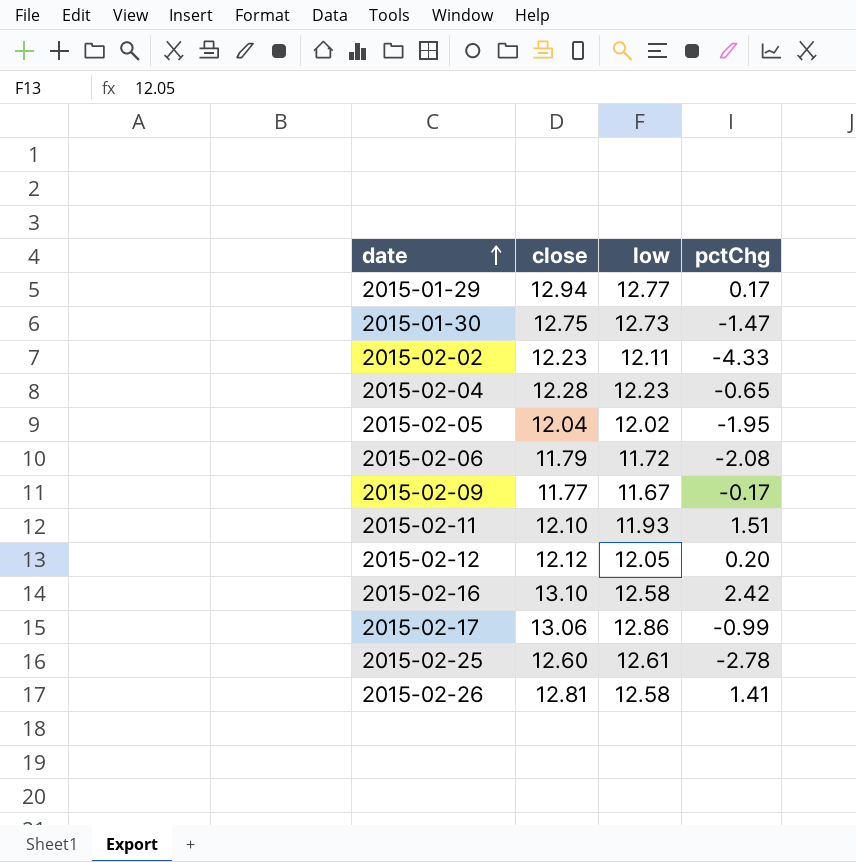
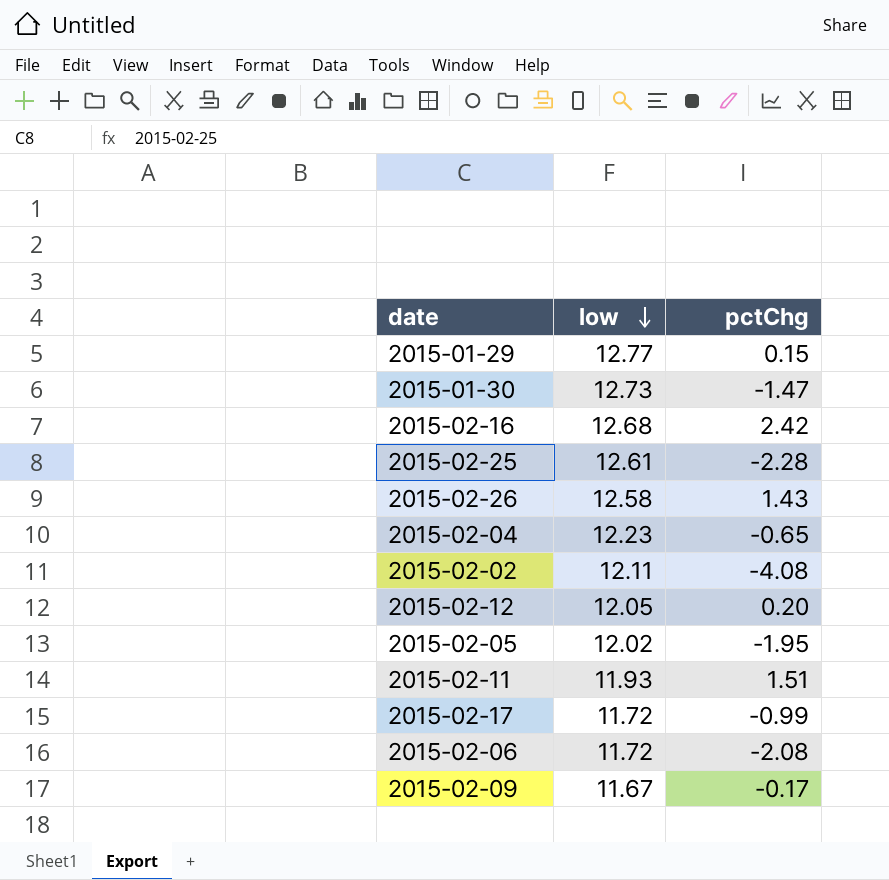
row order: date ascending -> low descending
column close | position: 2 -> none
2015-01-29 | pctChg: 0.17 -> 0.15
2015-02-16 | low: 12.58 -> 12.68
2015-02-25 | pctChg: -2.78 -> -2.28
2015-02-26 | pctChg: 1.41 -> 1.43
2015-02-02 | pctChg: -4.33 -> -4.08
2015-02-17 | low: 12.86 -> 11.72

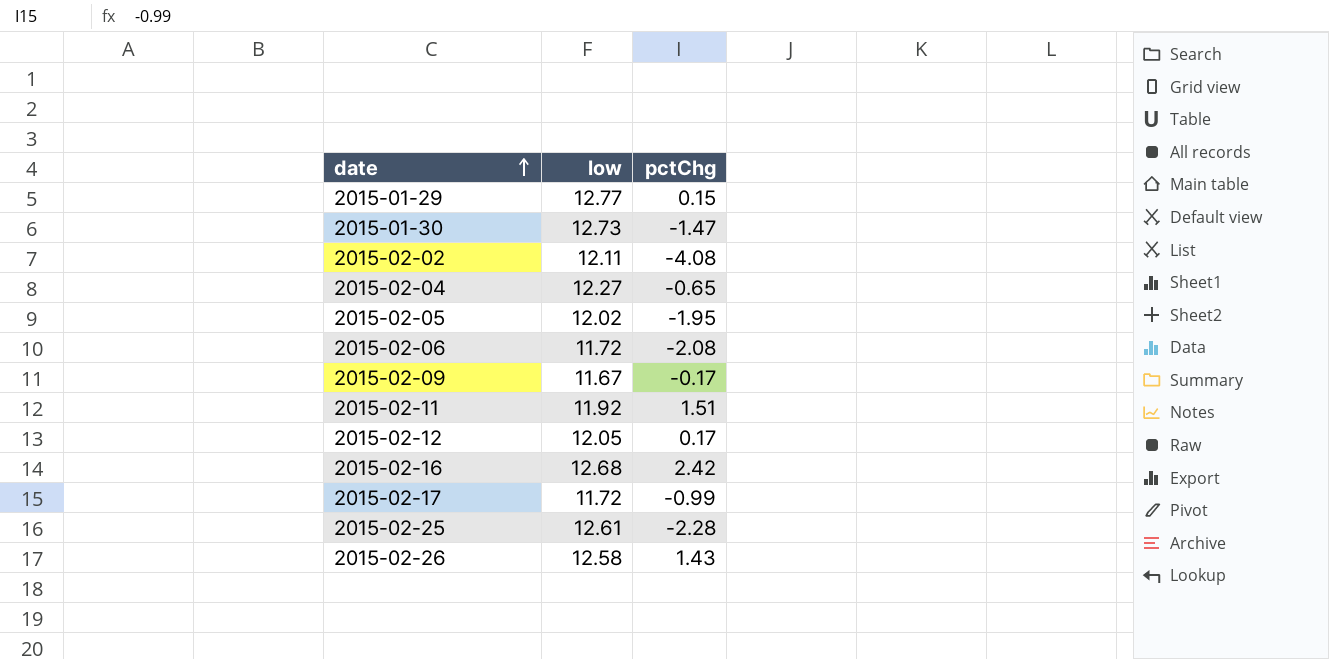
row order: low descending -> date ascending
2015-02-04 | low: 12.23 -> 12.27
2015-02-11 | low: 11.93 -> 11.92
2015-02-12 | pctChg: 0.20 -> 0.17

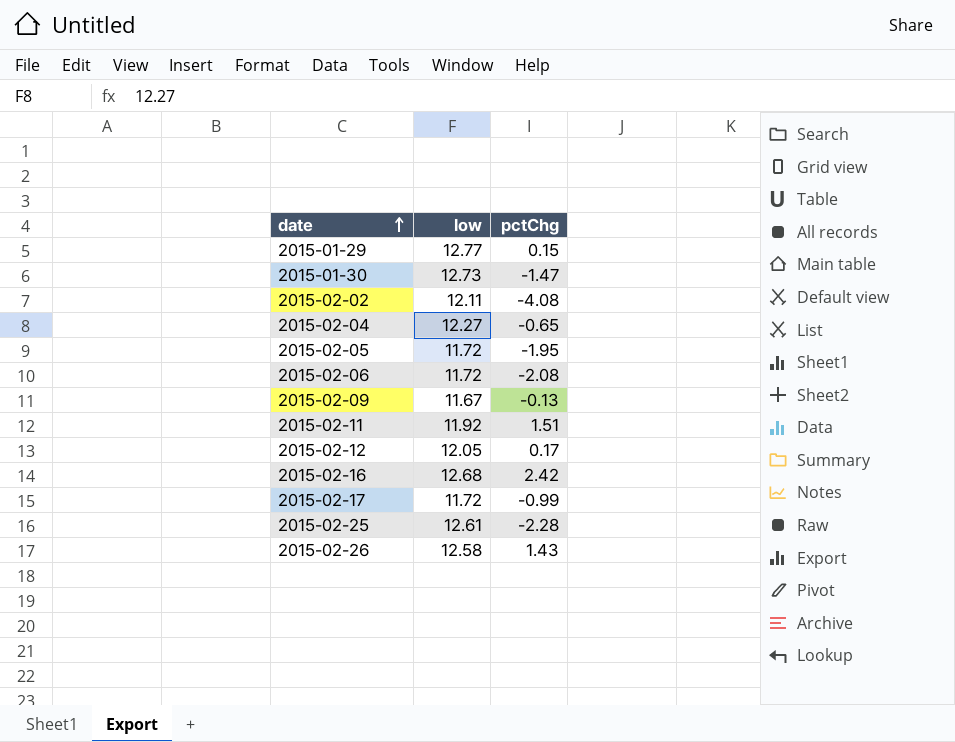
2015-02-05 | low: 12.02 -> 11.72
2015-02-09 | pctChg: -0.17 -> -0.13

